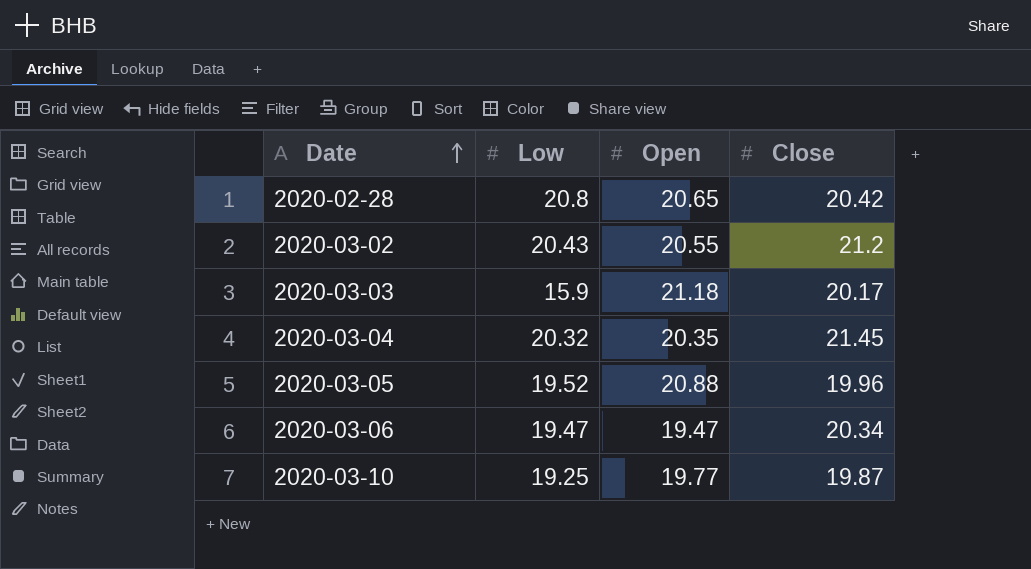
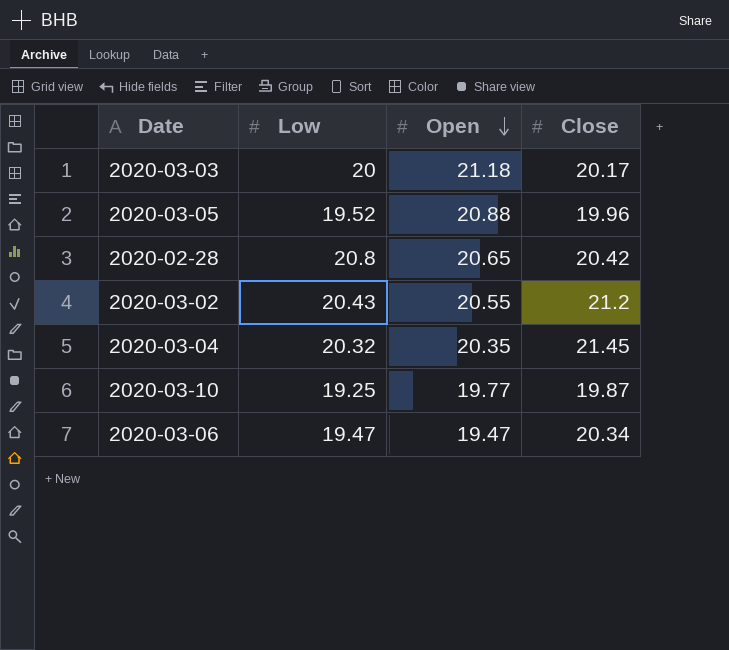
row order: Date ascending -> Open descending
2020-03-03 | Low: 15.9 -> 20

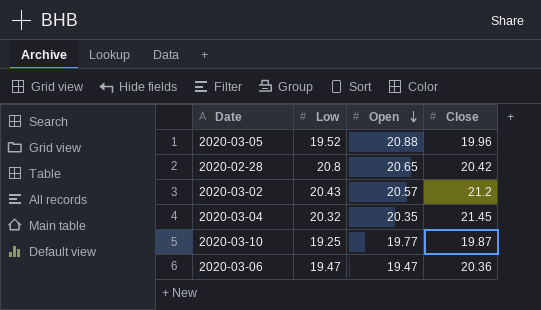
row 2020-03-03: 20 | 21.18 | 20.17 -> none
2020-03-02 | Open: 20.55 -> 20.57
2020-03-06 | Close: 20.34 -> 20.36

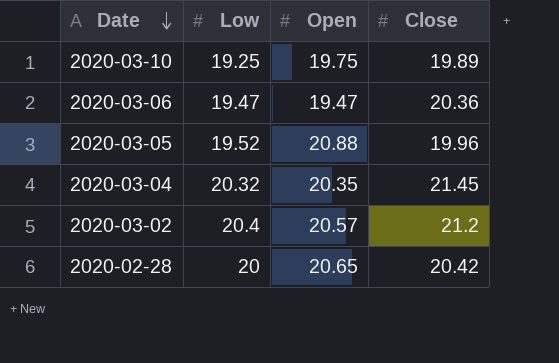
row order: Open descending -> Date descending
2020-03-10 | Open: 19.77 -> 19.75
2020-03-10 | Close: 19.87 -> 19.89
2020-03-02 | Low: 20.43 -> 20.4
2020-02-28 | Low: 20.8 -> 20

